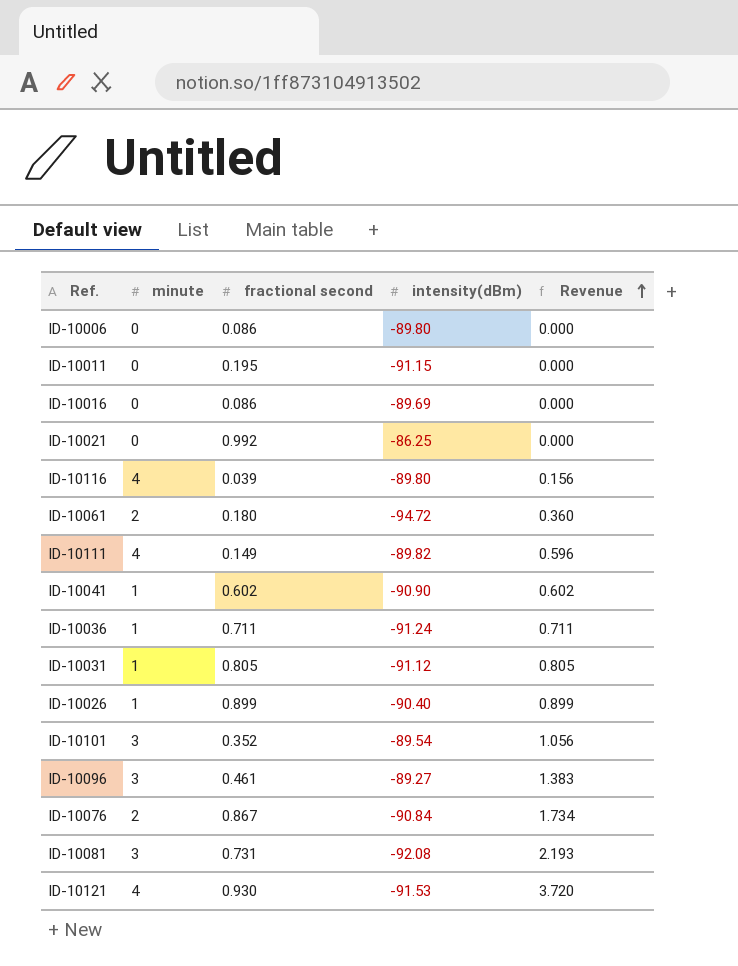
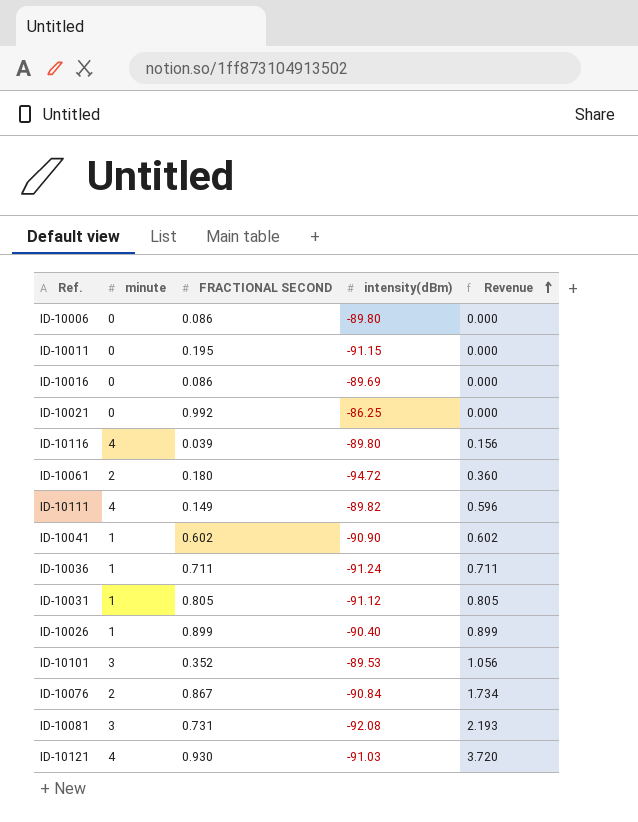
column name: fractional second -> FRACTIONAL SECOND
row ID-10096: 3 | 0.461 | -89.27 | 1.383 -> none
ID-10101 | intensity(dBm): -89.54 -> -89.53
ID-10121 | intensity(dBm): -91.53 -> -91.03

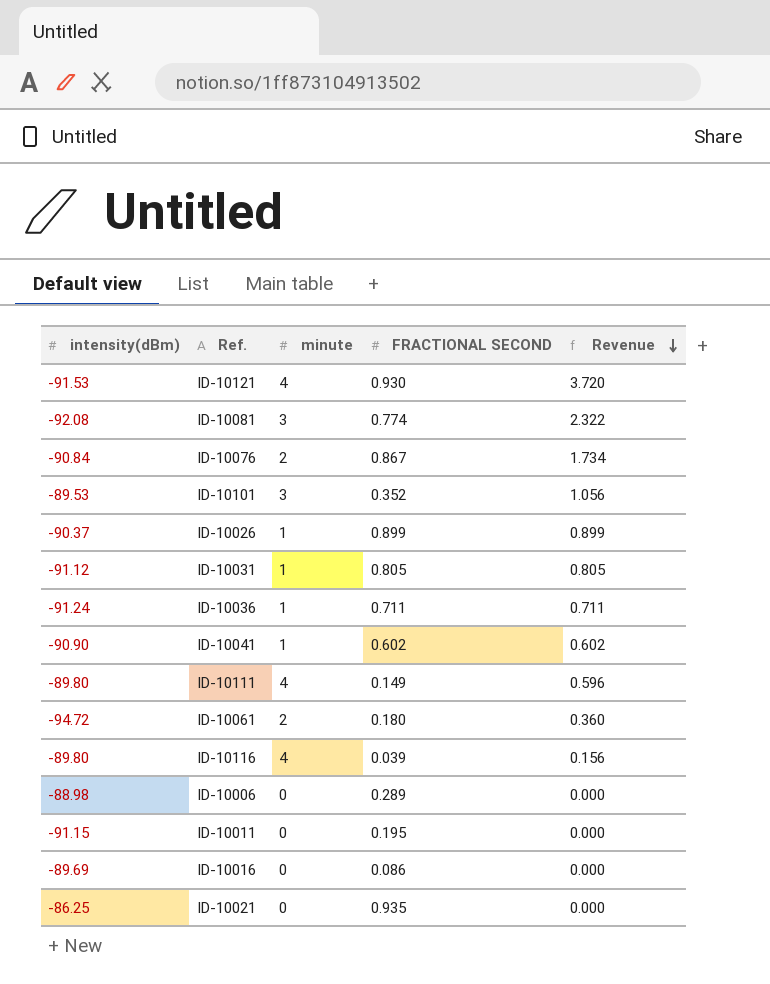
row order: Revenue ascending -> Revenue descending
column intensity(dBm) | position: 4 -> 1
ID-10121 | intensity(dBm): -91.03 -> -91.53
ID-10081 | FRACTIONAL SECOND: 0.731 -> 0.774
ID-10081 | Revenue: 2.193 -> 2.322
ID-10026 | intensity(dBm): -90.40 -> -90.37
ID-10111 | intensity(dBm): -89.82 -> -89.80
ID-10006 | intensity(dBm): -89.80 -> -88.98
ID-10006 | FRACTIONAL SECOND: 0.086 -> 0.289
ID-10021 | FRACTIONAL SECOND: 0.992 -> 0.935

